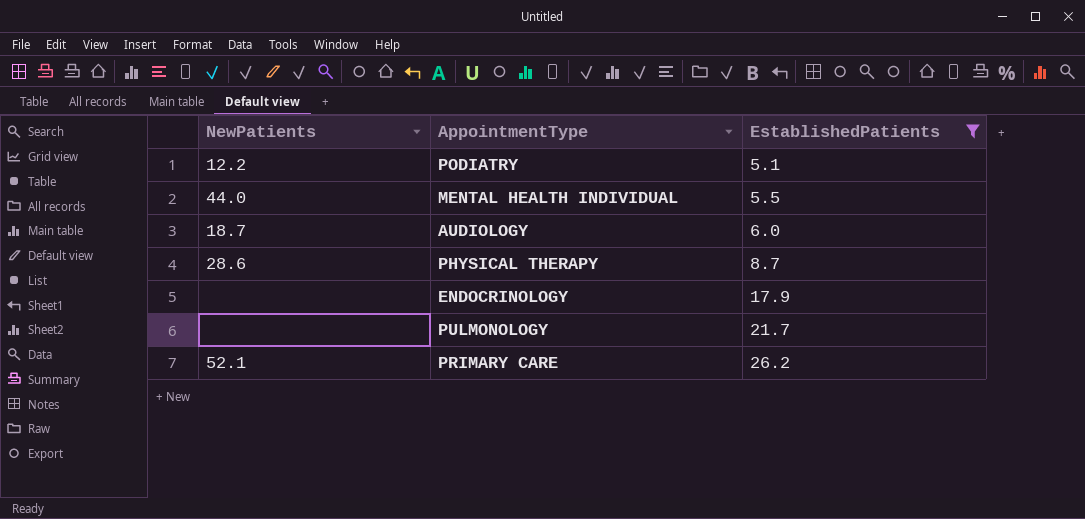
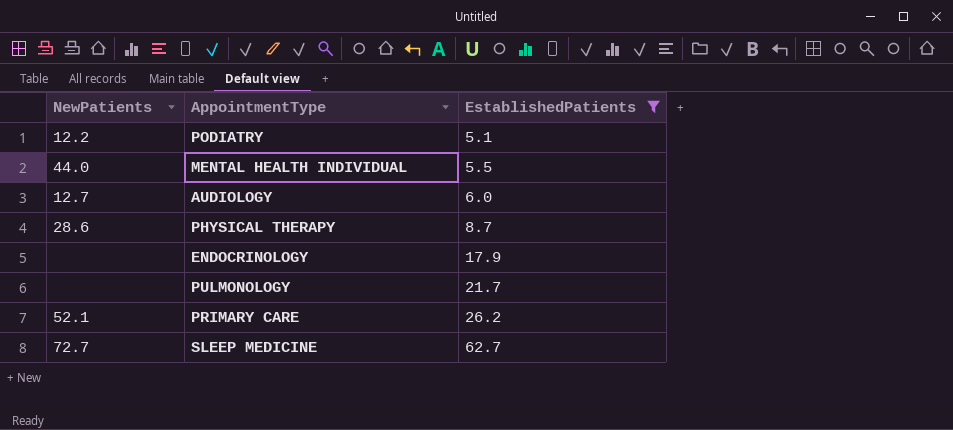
AUDIOLOGY | NewPatients: 18.7 -> 12.7
row SLEEP MEDICINE: none -> 72.7 | 62.7

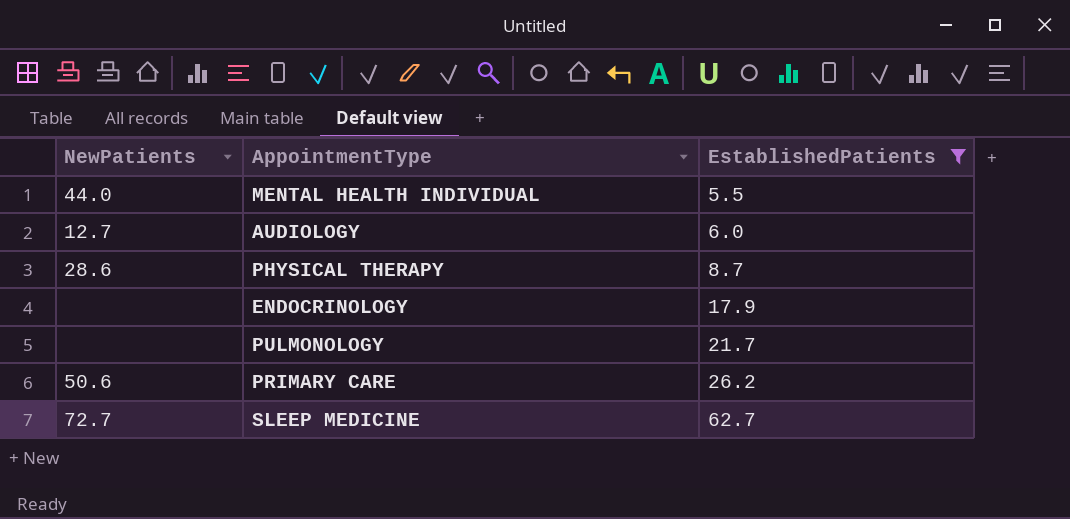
row PODIATRY: 12.2 | 5.1 -> none
PRIMARY CARE | NewPatients: 52.1 -> 50.6

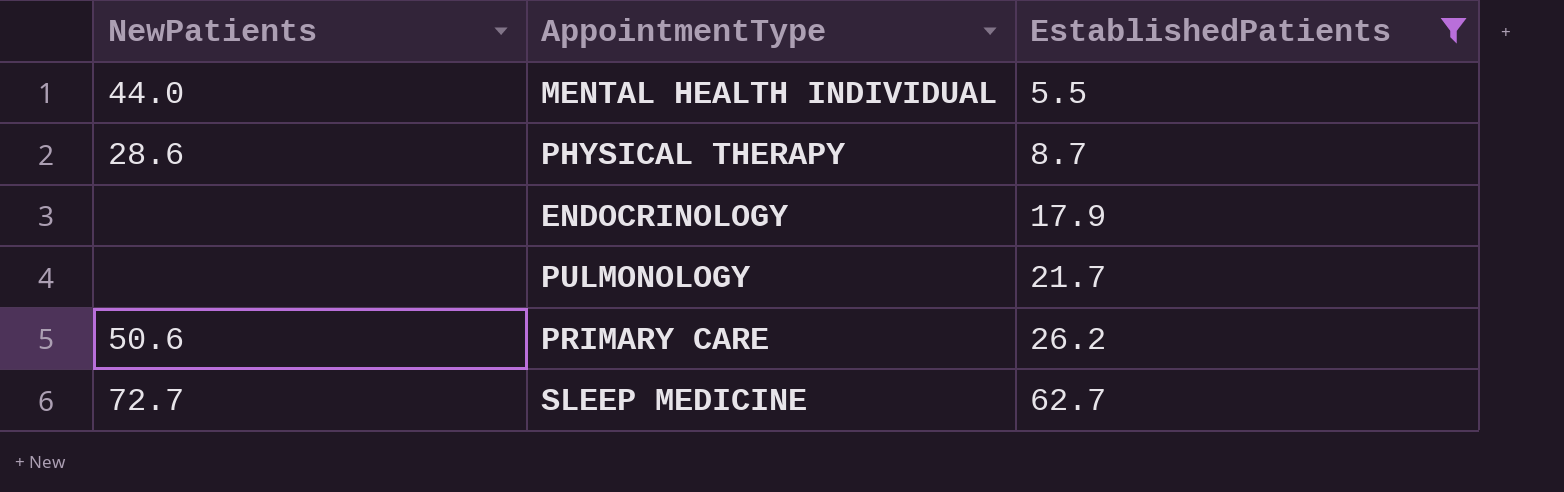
row AUDIOLOGY: 12.7 | 6.0 -> none

